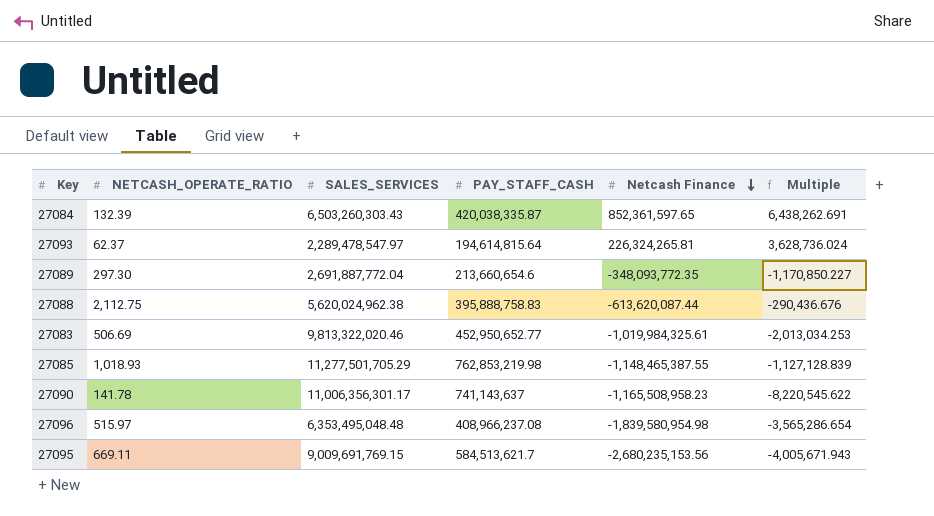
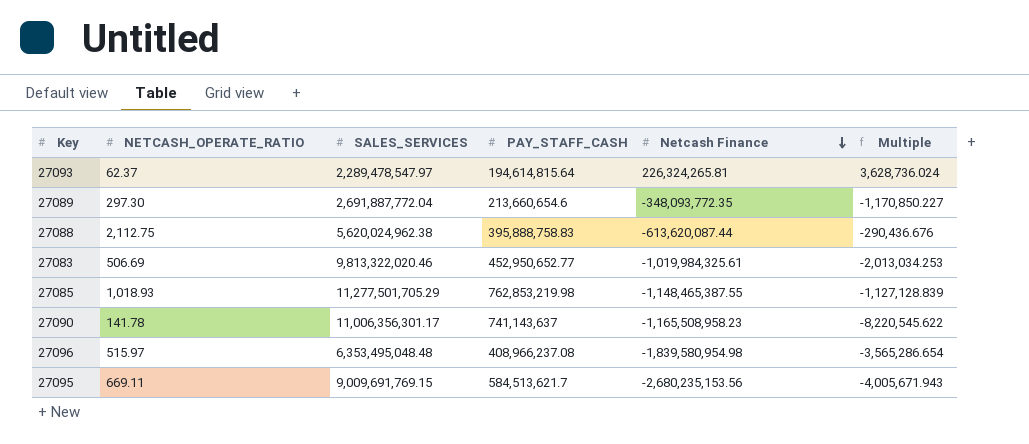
row 27084: 132.39 | 6,503,260,303.43 | 420,038,335.87 | 852,361,597.65 | 6,438,262.691 -> none

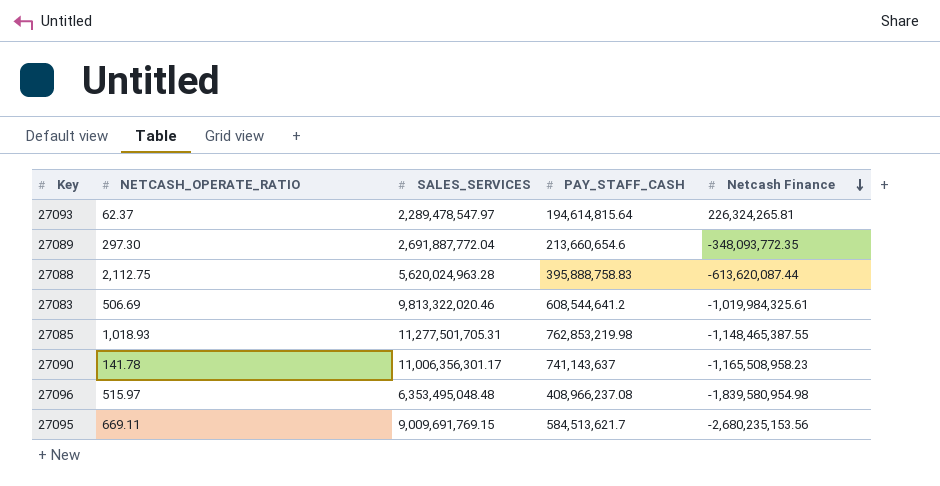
column Multiple | formula: [Netcash Finance] / [NETCASH_OPERATE_RATIO] -> none
27088 | SALES_SERVICES: 5,620,024,962.38 -> 5,620,024,963.28
27083 | PAY_STAFF_CASH: 452,950,652.77 -> 608,544,641.2
27085 | SALES_SERVICES: 11,277,501,705.29 -> 11,277,501,705.31

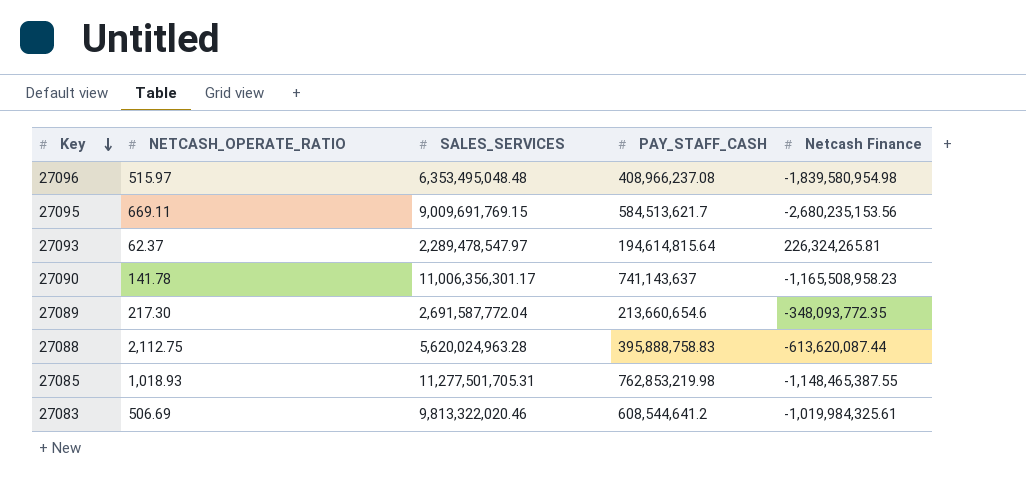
row order: Netcash Finance descending -> Key descending
27089 | NETCASH_OPERATE_RATIO: 297.30 -> 217.30
27089 | SALES_SERVICES: 2,691,887,772.04 -> 2,691,587,772.04

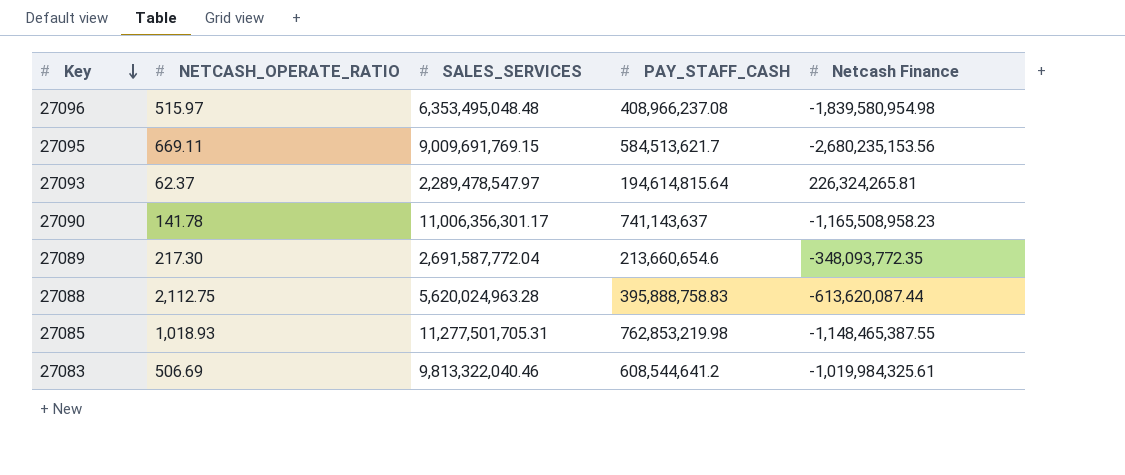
27083 | SALES_SERVICES: 9,813,322,020.46 -> 9,813,322,040.46

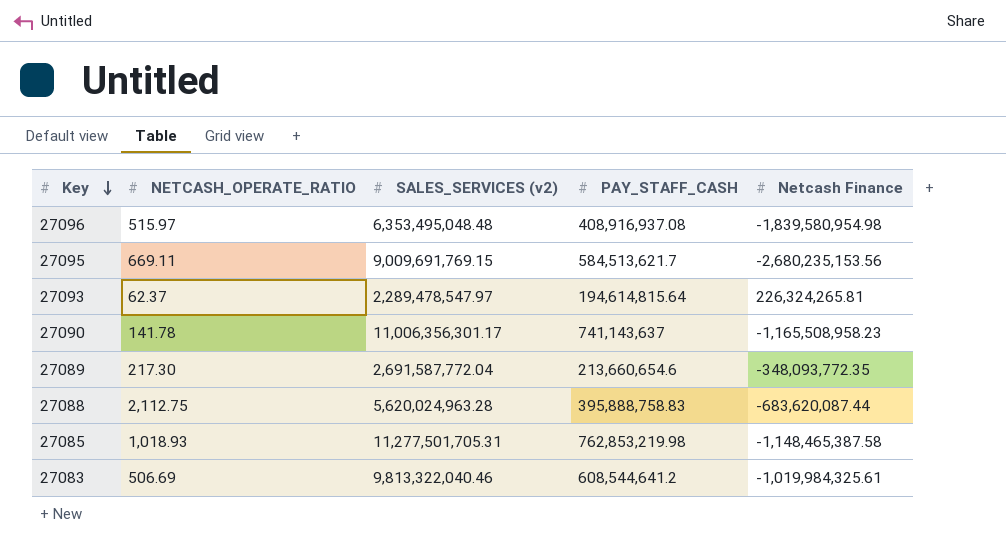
column name: SALES_SERVICES -> SALES_SERVICES (v2)
27096 | PAY_STAFF_CASH: 408,966,237.08 -> 408,916,937.08
27088 | Netcash Finance: -613,620,087.44 -> -683,620,087.44
27085 | Netcash Finance: -1,148,465,387.55 -> -1,148,465,387.58

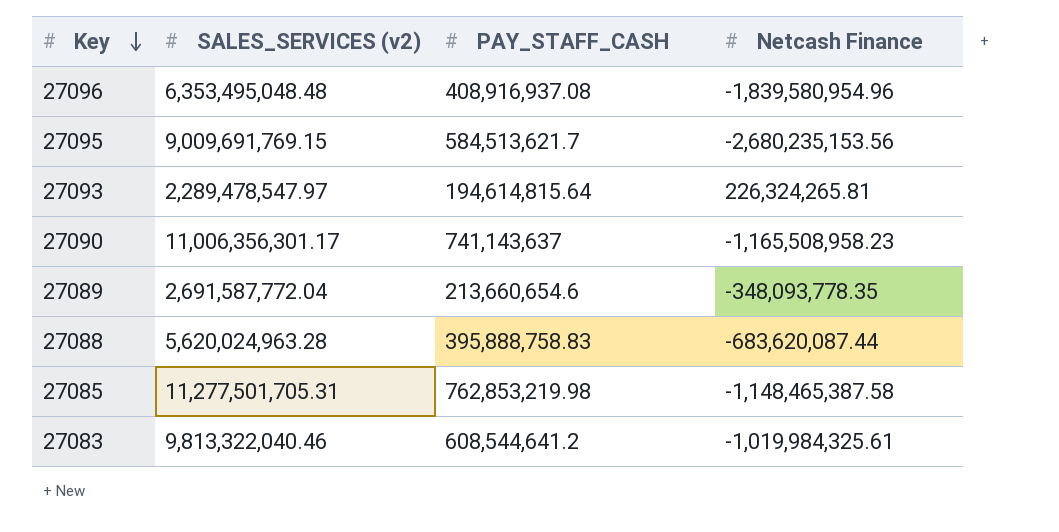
column NETCASH_OPERATE_RATIO | position: 2 -> none
27096 | Netcash Finance: -1,839,580,954.98 -> -1,839,580,954.96
27089 | Netcash Finance: -348,093,772.35 -> -348,093,778.35

